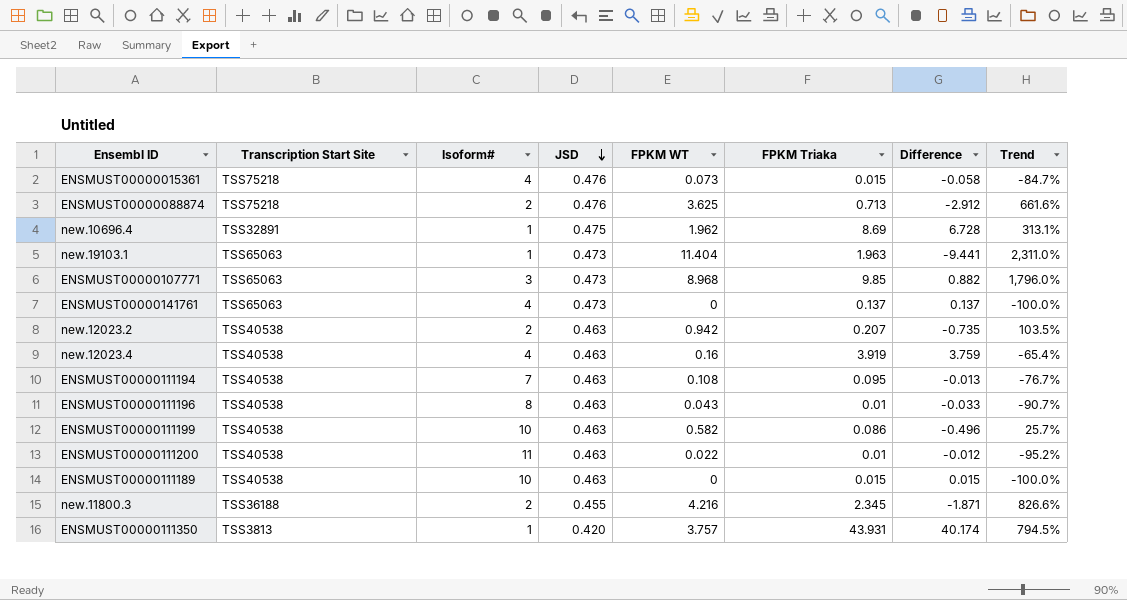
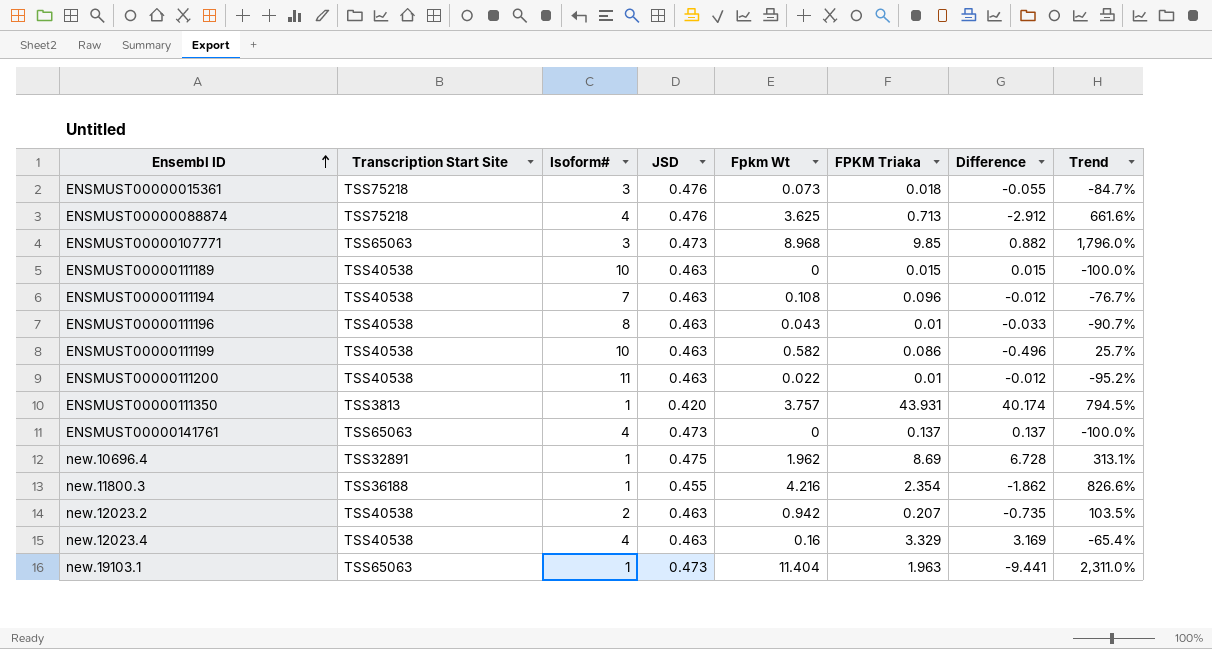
row order: JSD descending -> Ensembl ID ascending
column name: FPKM WT -> Fpkm Wt
ENSMUST00000015361 | Isoform#: 4 -> 3
ENSMUST00000015361 | FPKM Triaka: 0.015 -> 0.018
ENSMUST00000015361 | Difference: -0.058 -> -0.055
ENSMUST00000088874 | Isoform#: 2 -> 4
ENSMUST00000111194 | FPKM Triaka: 0.095 -> 0.096
ENSMUST00000111194 | Difference: -0.013 -> -0.012
new.11800.3 | Isoform#: 2 -> 1
new.11800.3 | FPKM Triaka: 2.345 -> 2.354
new.11800.3 | Difference: -1.871 -> -1.862
new.12023.4 | FPKM Triaka: 3.919 -> 3.329
new.12023.4 | Difference: 3.759 -> 3.169

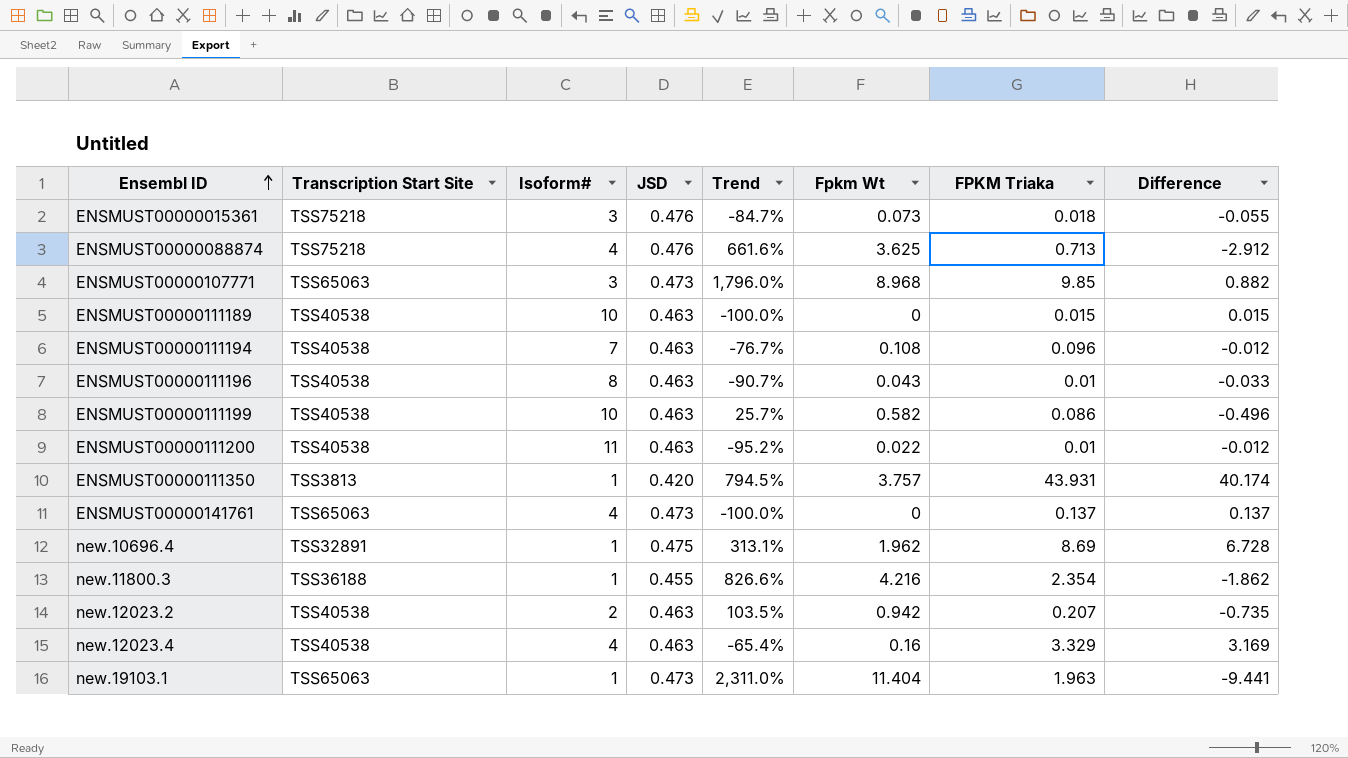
column Trend | position: 8 -> 5

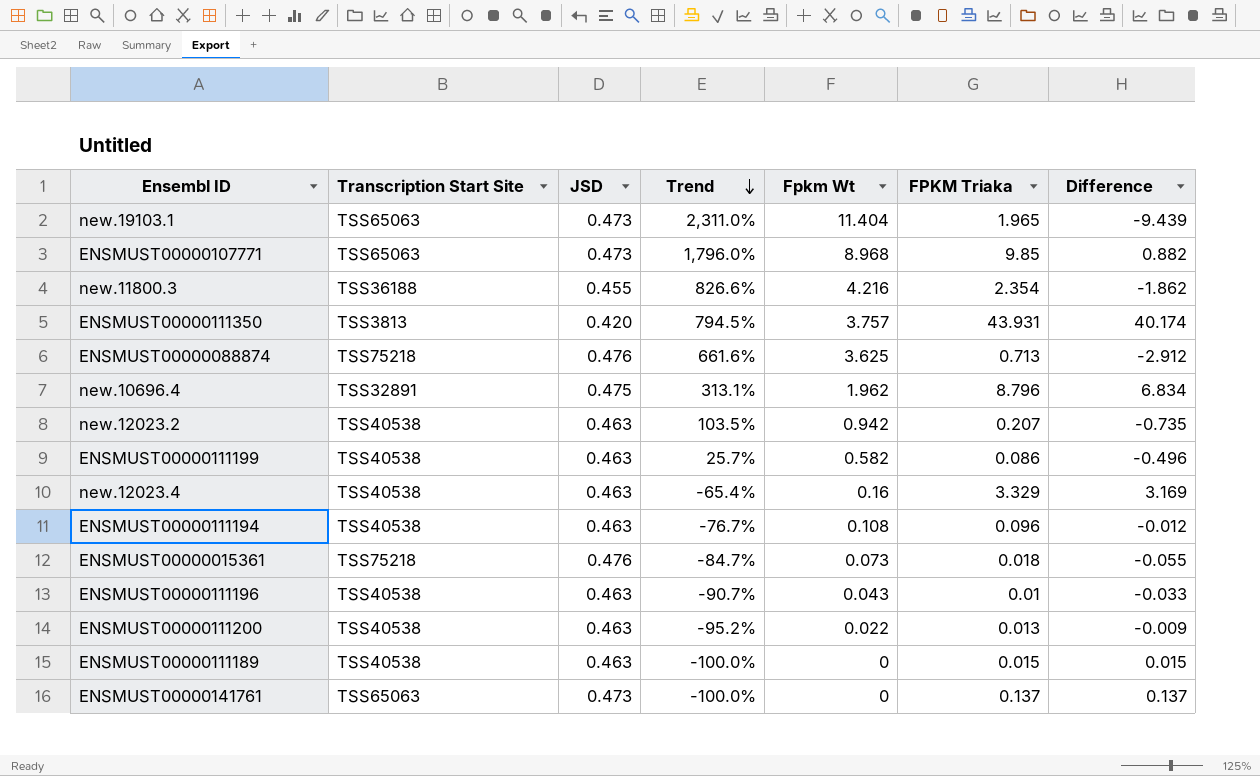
row order: Ensembl ID ascending -> Trend descending
column Isoform# | position: 3 -> none
new.19103.1 | FPKM Triaka: 1.963 -> 1.965
new.19103.1 | Difference: -9.441 -> -9.439
new.10696.4 | FPKM Triaka: 8.69 -> 8.796
new.10696.4 | Difference: 6.728 -> 6.834
ENSMUST00000111200 | FPKM Triaka: 0.01 -> 0.013
ENSMUST00000111200 | Difference: -0.012 -> -0.009

